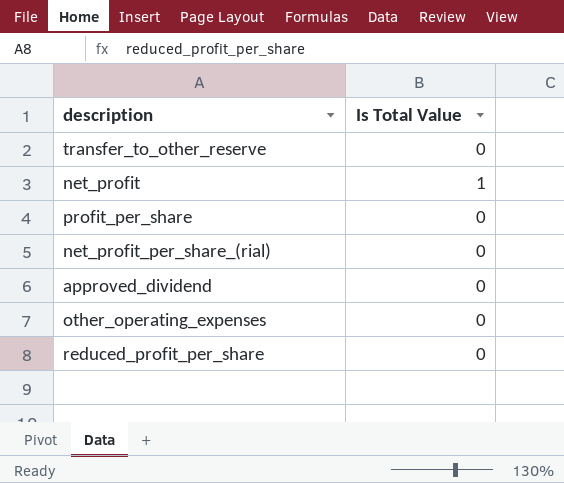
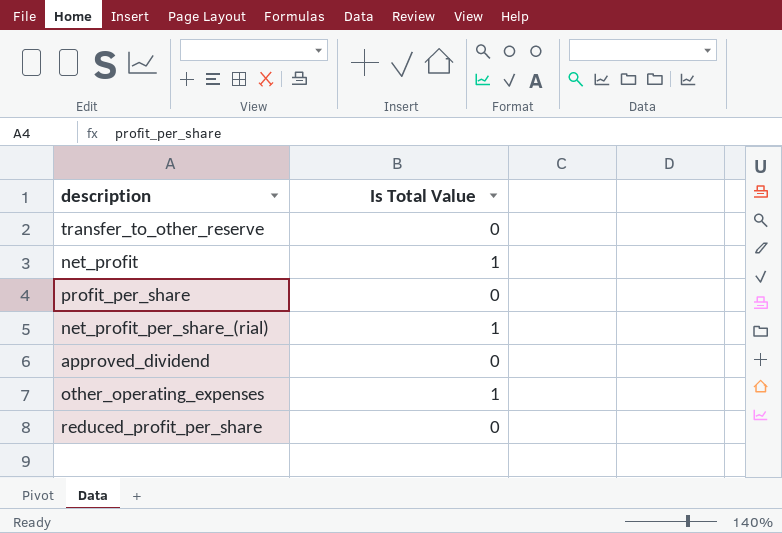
net_profit_per_share_(rial) | Is Total Value: 0 -> 1
other_operating_expenses | Is Total Value: 0 -> 1

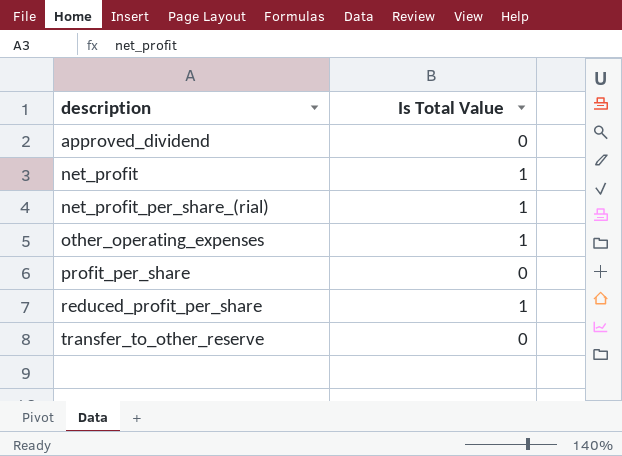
row order: none -> description ascending
reduced_profit_per_share | Is Total Value: 0 -> 1

